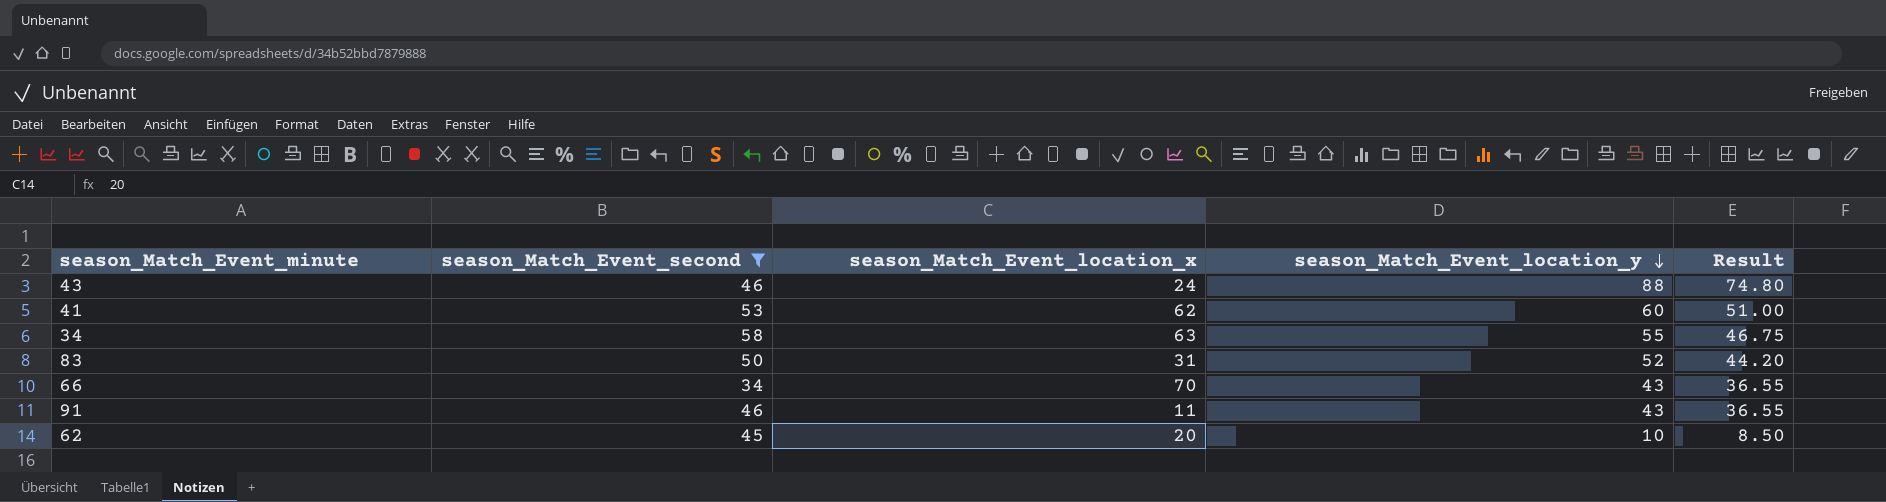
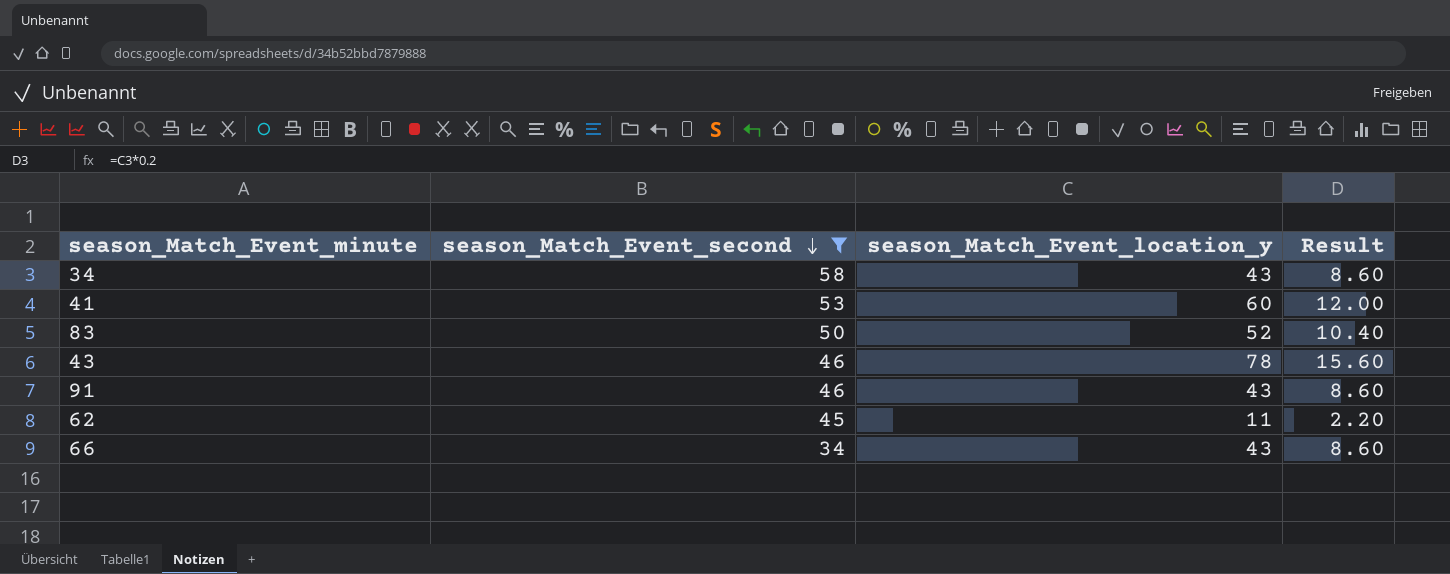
row order: season_Match_Event_location_y descending -> season_Match_Event_second descending
column season_Match_Event_location_x | position: 3 -> none
column Result | formula: [season_Match_Event_location_y] * 0.85 -> [season_Match_Event_location_y] * 0.2
34 | season_Match_Event_location_y: 55 -> 43
43 | season_Match_Event_location_y: 88 -> 78
62 | season_Match_Event_location_y: 10 -> 11

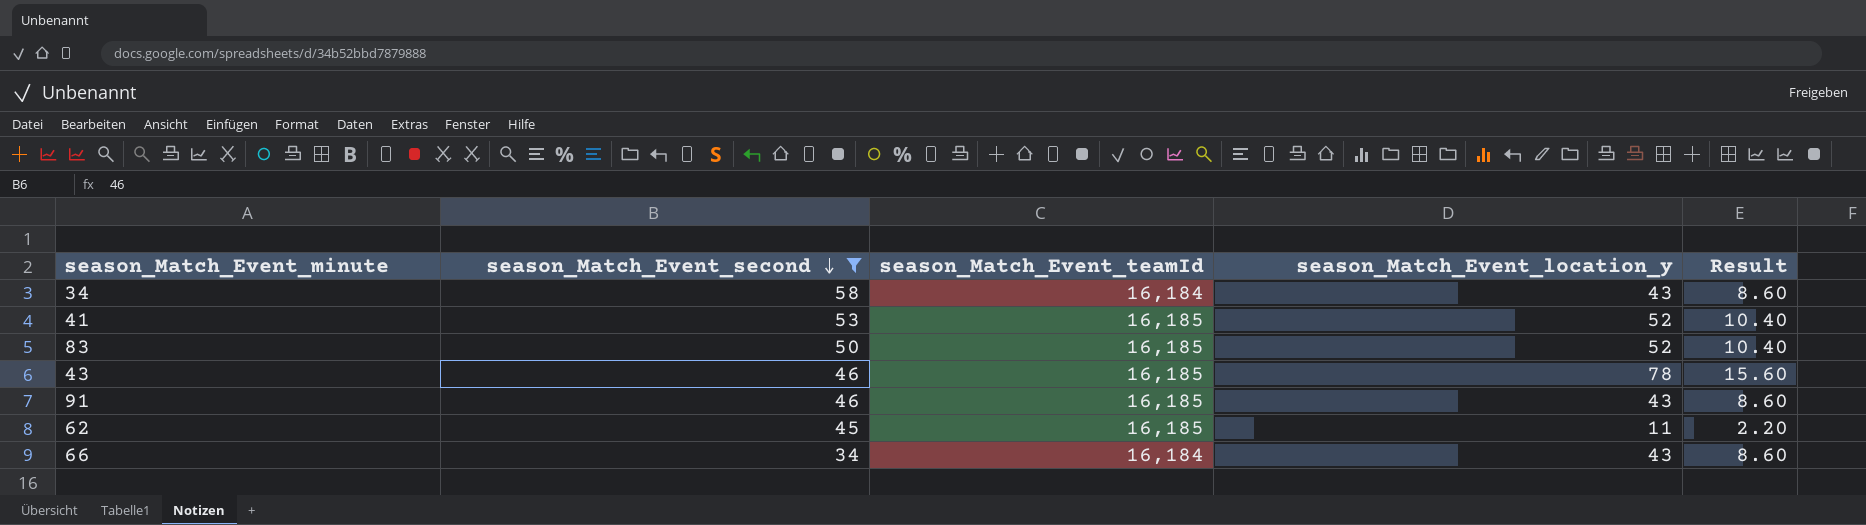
column season_Match_Event_teamId | position: none -> 3
41 | season_Match_Event_location_y: 60 -> 52
41 | Result: 12.00 -> 10.40

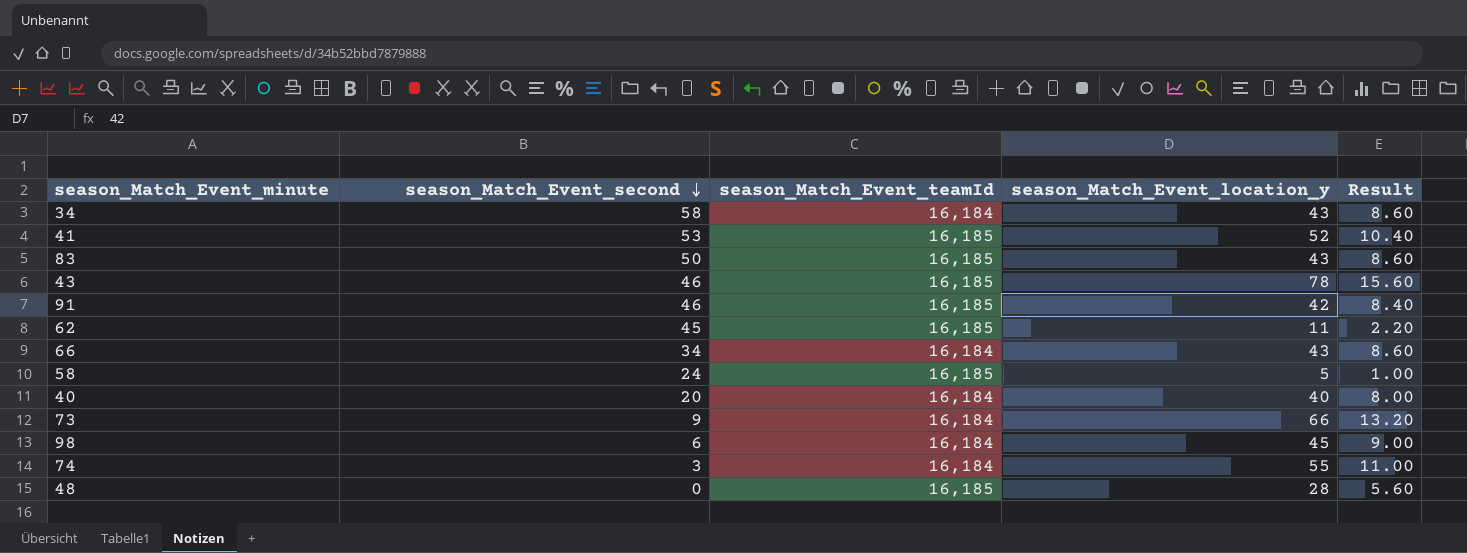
filter: season_Match_Event_second >= 34 -> none
83 | season_Match_Event_location_y: 52 -> 43
83 | Result: 10.40 -> 8.60
91 | season_Match_Event_location_y: 43 -> 42
91 | Result: 8.60 -> 8.40

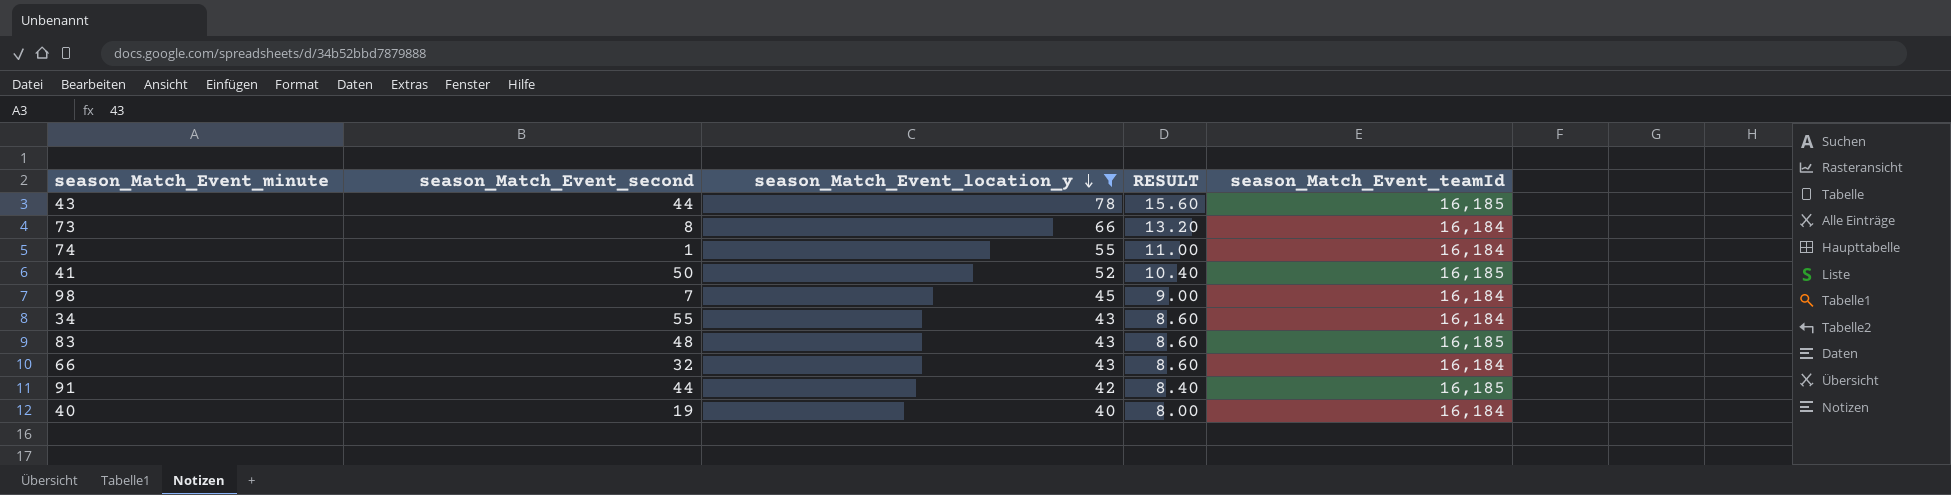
filter: none -> season_Match_Event_location_y >= 40
row order: season_Match_Event_second descending -> season_Match_Event_location_y descending
column name: Result -> RESULT
column season_Match_Event_teamId | position: 3 -> 5
43 | season_Match_Event_second: 46 -> 44
73 | season_Match_Event_second: 9 -> 8
74 | season_Match_Event_second: 3 -> 1
41 | season_Match_Event_second: 53 -> 50
98 | season_Match_Event_second: 6 -> 7
34 | season_Match_Event_second: 58 -> 55
83 | season_Match_Event_second: 50 -> 48
66 | season_Match_Event_second: 34 -> 32
91 | season_Match_Event_second: 46 -> 44
40 | season_Match_Event_second: 20 -> 19

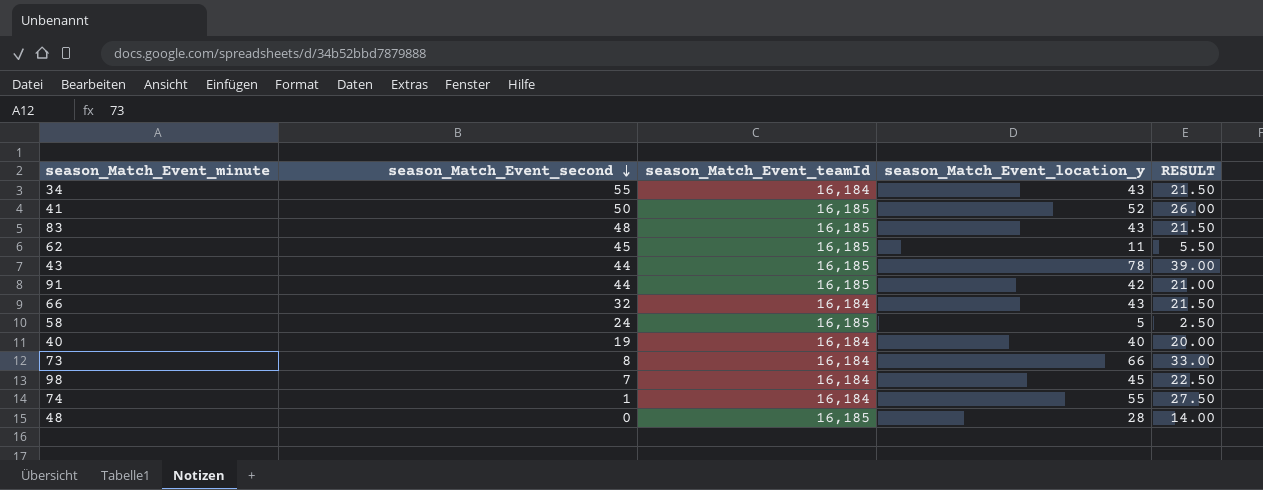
filter: season_Match_Event_location_y >= 40 -> none
row order: season_Match_Event_location_y descending -> season_Match_Event_second descending
column season_Match_Event_teamId | position: 5 -> 3
column RESULT | formula: [season_Match_Event_location_y] * 0.2 -> [season_Match_Event_location_y] * 0.5

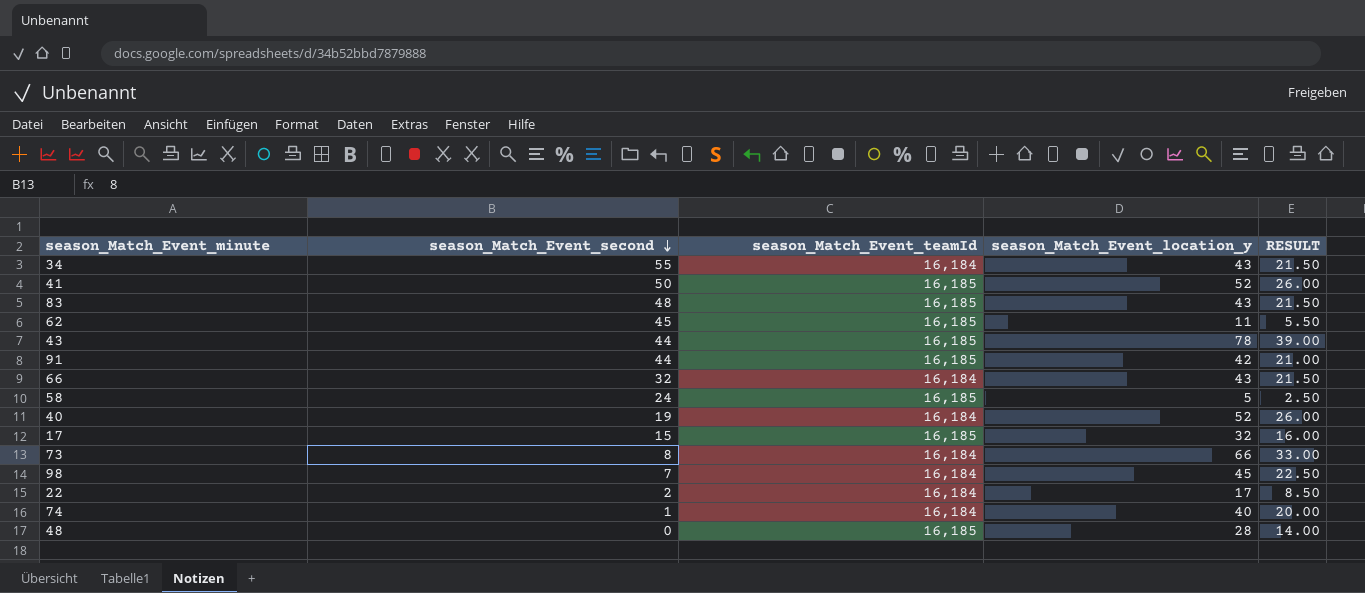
40 | season_Match_Event_location_y: 40 -> 52
40 | RESULT: 20.00 -> 26.00
row 17: none -> 15 | 16,185 | 32 | 16.00
row 22: none -> 2 | 16,184 | 17 | 8.50
74 | season_Match_Event_location_y: 55 -> 40
74 | RESULT: 27.50 -> 20.00

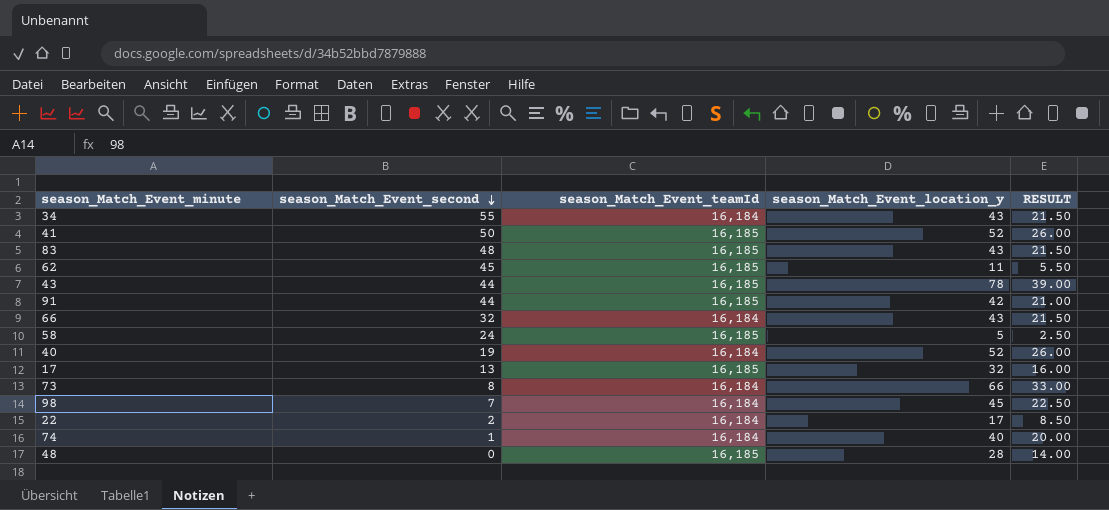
17 | season_Match_Event_second: 15 -> 13

